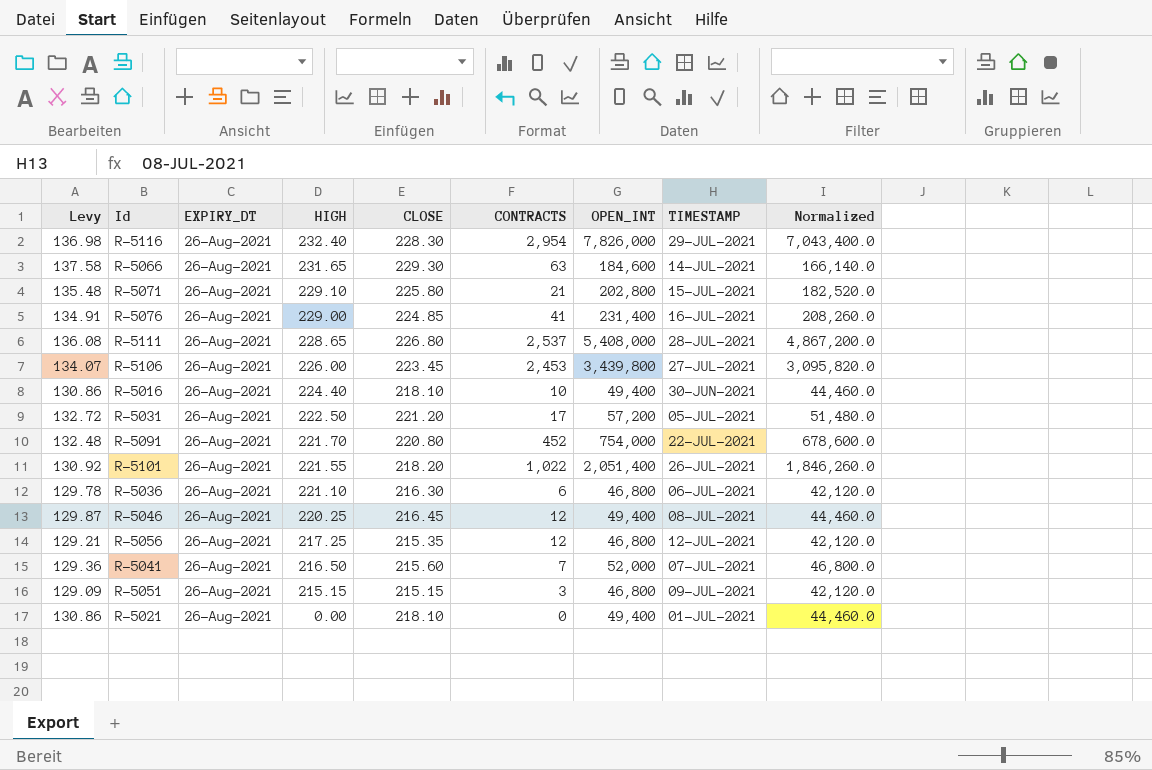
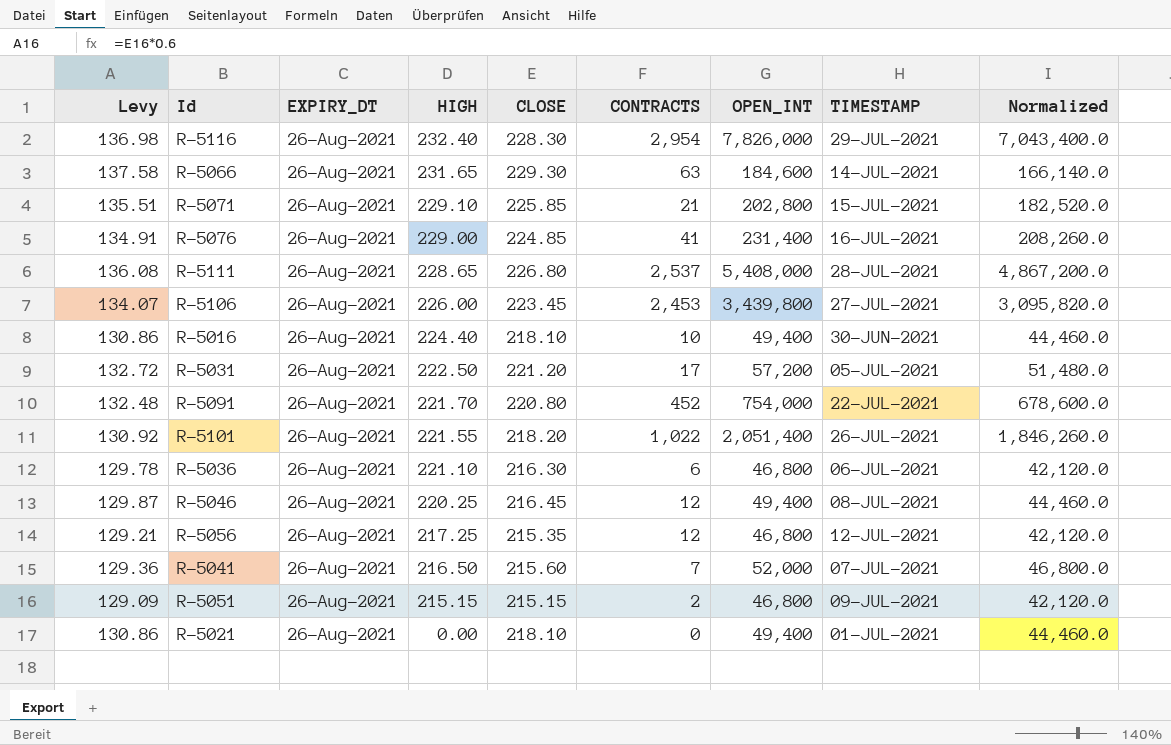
R-5071 | Levy: 135.48 -> 135.51
R-5071 | CLOSE: 225.80 -> 225.85
R-5051 | CONTRACTS: 3 -> 2

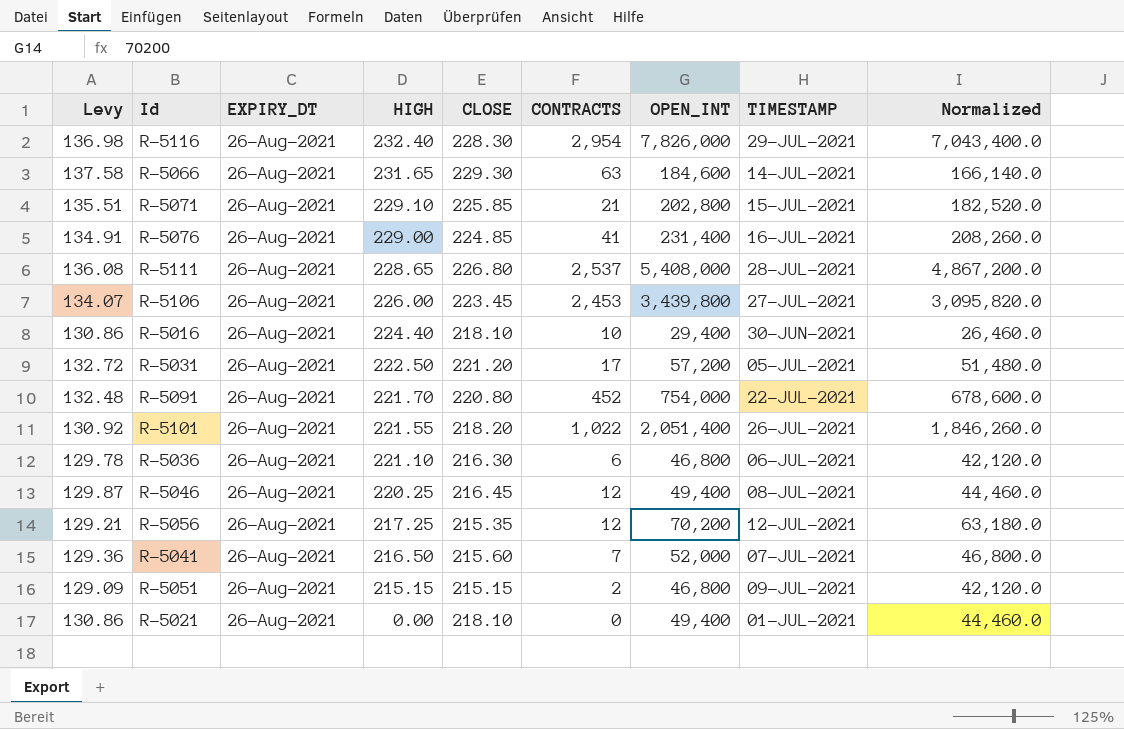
R-5016 | OPEN_INT: 49,400 -> 29,400
R-5016 | Normalized: 44,460.0 -> 26,460.0
R-5056 | OPEN_INT: 46,800 -> 70,200
R-5056 | Normalized: 42,120.0 -> 63,180.0

